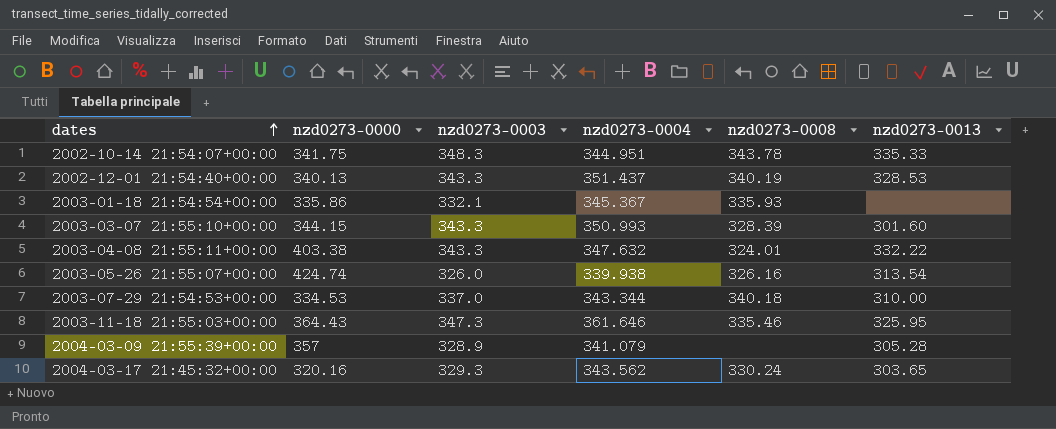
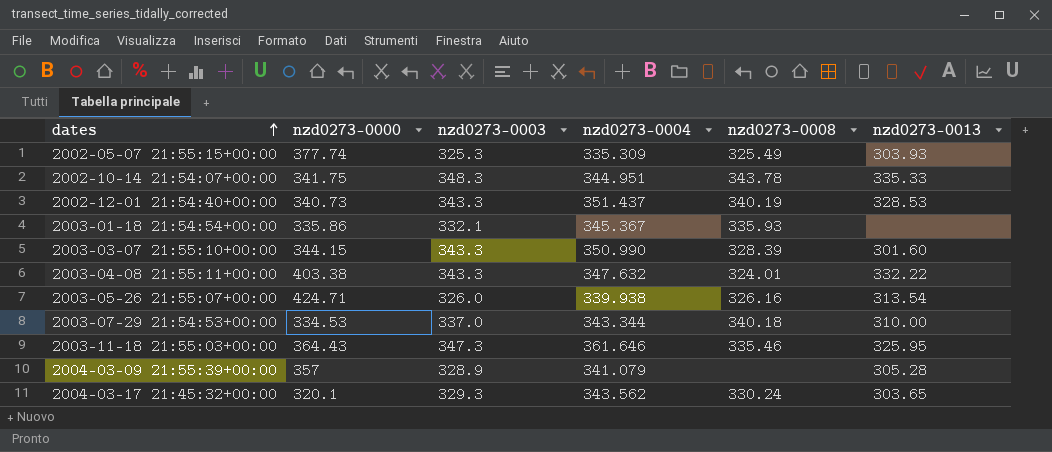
row 2002-05-07 21:55:15+00:00: none -> 377.74 | 325.3 | 335.309 | 325.49 | 303.93
2002-12-01 21:54:40+00:00 | nzd0273-0000: 340.13 -> 340.73
2003-03-07 21:55:10+00:00 | nzd0273-0004: 350.993 -> 350.990
2003-05-26 21:55:07+00:00 | nzd0273-0000: 424.74 -> 424.71
2004-03-17 21:45:32+00:00 | nzd0273-0000: 320.16 -> 320.1

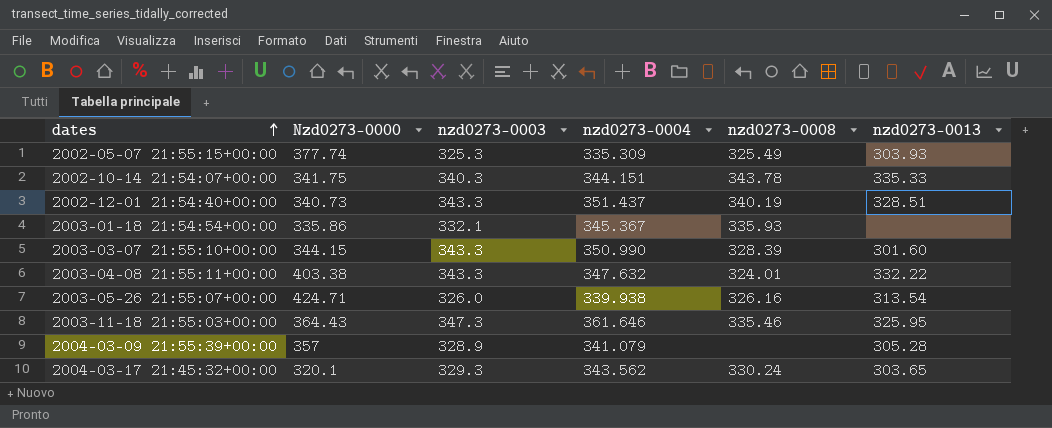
column name: nzd0273-0000 -> Nzd0273-0000
row 2003-07-29 21:54:53+00:00: 334.53 | 337.0 | 343.344 | 340.18 | 310.00 -> none
2002-10-14 21:54:07+00:00 | nzd0273-0003: 348.3 -> 340.3
2002-10-14 21:54:07+00:00 | nzd0273-0004: 344.951 -> 344.151
2002-12-01 21:54:40+00:00 | nzd0273-0013: 328.53 -> 328.51

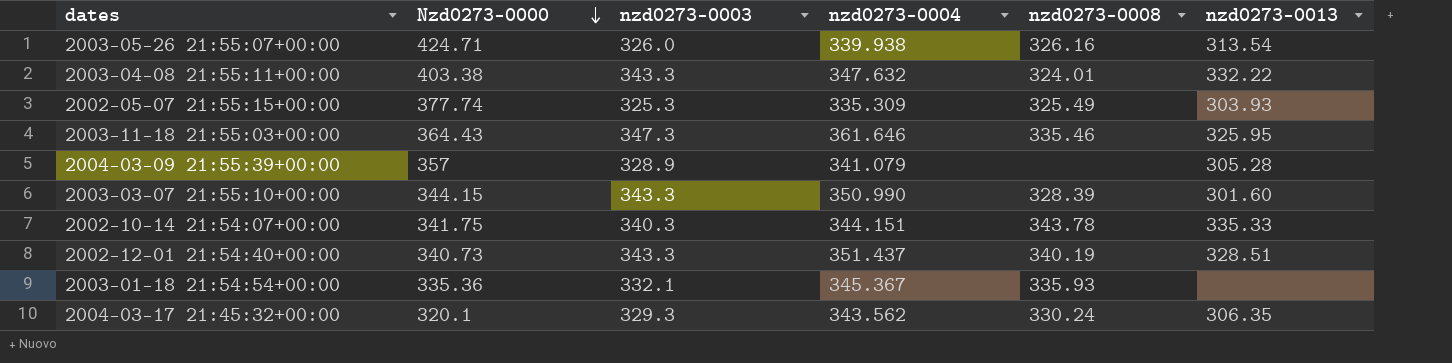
row order: dates ascending -> Nzd0273-0000 descending
2003-01-18 21:54:54+00:00 | Nzd0273-0000: 335.86 -> 335.36
2004-03-17 21:45:32+00:00 | nzd0273-0013: 303.65 -> 306.35

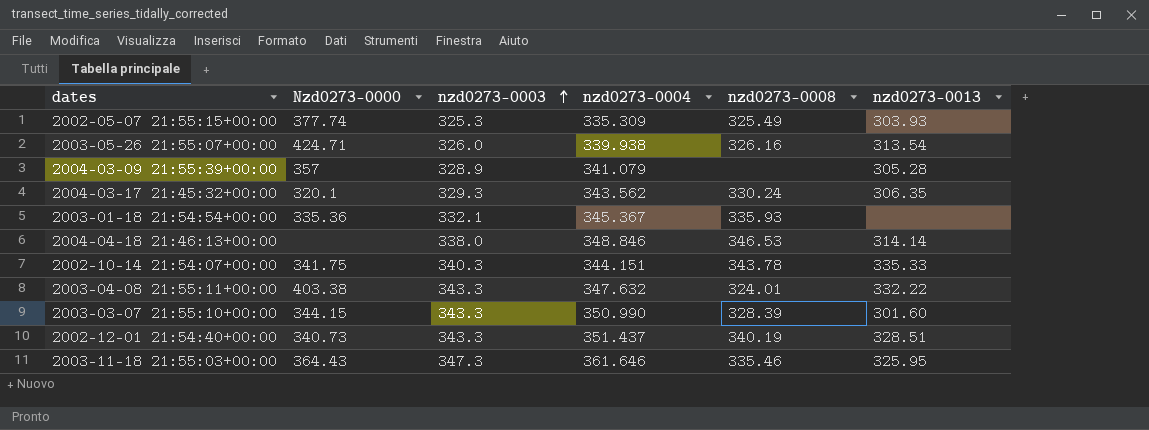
row order: Nzd0273-0000 descending -> nzd0273-0003 ascending
row 2004-04-18 21:46:13+00:00: none -> none | 338.0 | 348.846 | 346.53 | 314.14

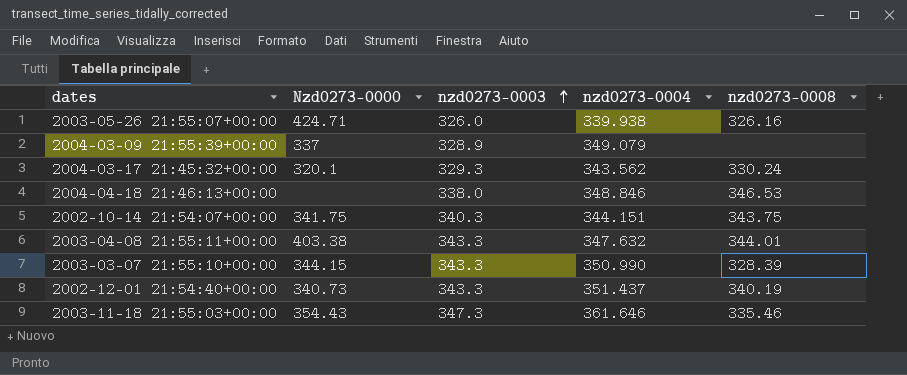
column nzd0273-0013 | position: 6 -> none
row 2002-05-07 21:55:15+00:00: 377.74 | 325.3 | 335.309 | 325.49 | 303.93 -> none
row 2003-01-18 21:54:54+00:00: 335.36 | 332.1 | 345.367 | 335.93 | none -> none
2004-03-09 21:55:39+00:00 | Nzd0273-0000: 357 -> 337
2004-03-09 21:55:39+00:00 | nzd0273-0004: 341.079 -> 349.079
2002-10-14 21:54:07+00:00 | nzd0273-0008: 343.78 -> 343.75
2003-04-08 21:55:11+00:00 | nzd0273-0008: 324.01 -> 344.01
2003-11-18 21:55:03+00:00 | Nzd0273-0000: 364.43 -> 354.43

